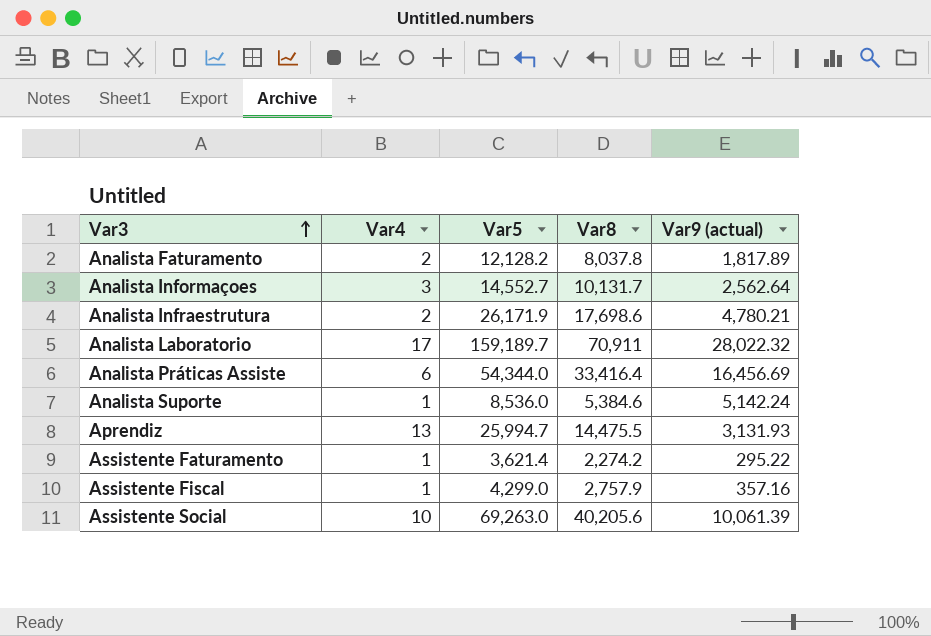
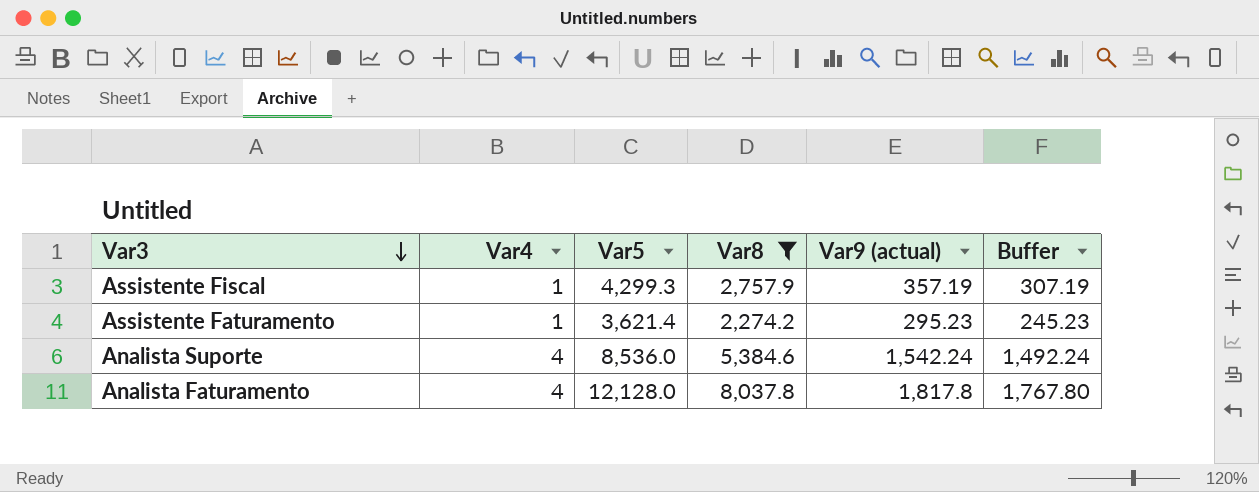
filter: none -> Var8 <= 8,037.8
row order: Var3 ascending -> Var3 descending
column Buffer | formula: none -> [Var9 (actual)] - 50
Assistente Fiscal | Var5: 4,299.0 -> 4,299.3
Assistente Fiscal | Var9 (actual): 357.16 -> 357.19
Assistente Faturamento | Var9 (actual): 295.22 -> 295.23
Analista Suporte | Var4: 1 -> 4
Analista Suporte | Var9 (actual): 5,142.24 -> 1,542.24
Analista Faturamento | Var4: 2 -> 4
Analista Faturamento | Var5: 12,128.2 -> 12,128.0
Analista Faturamento | Var9 (actual): 1,817.89 -> 1,817.8

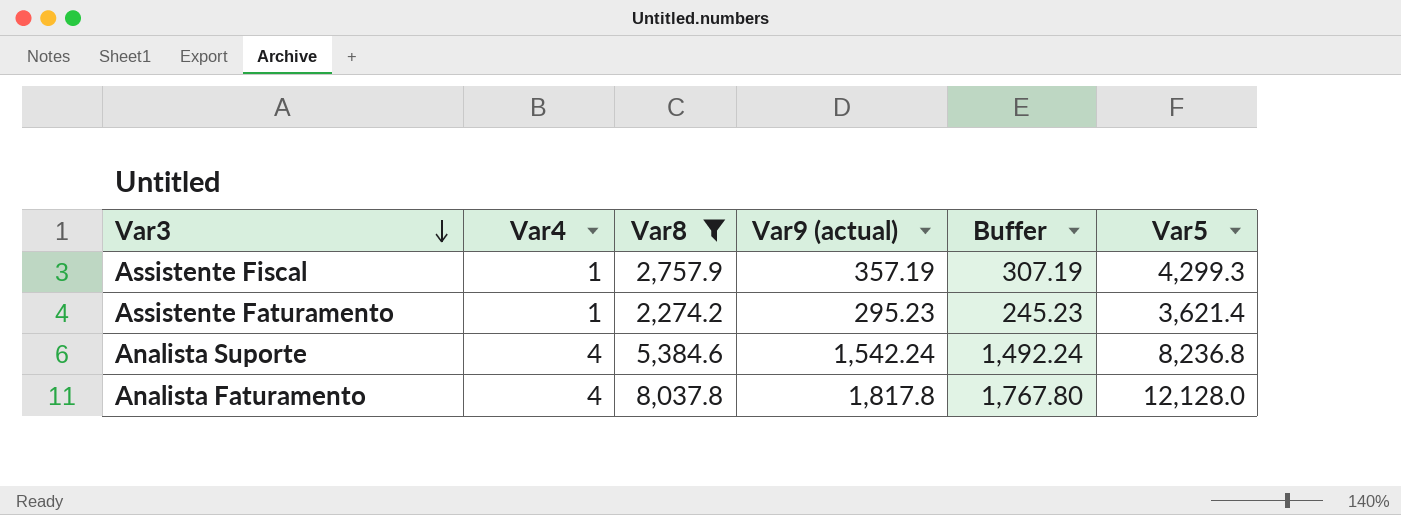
column Var5 | position: 3 -> 6
Analista Suporte | Var5: 8,536.0 -> 8,236.8

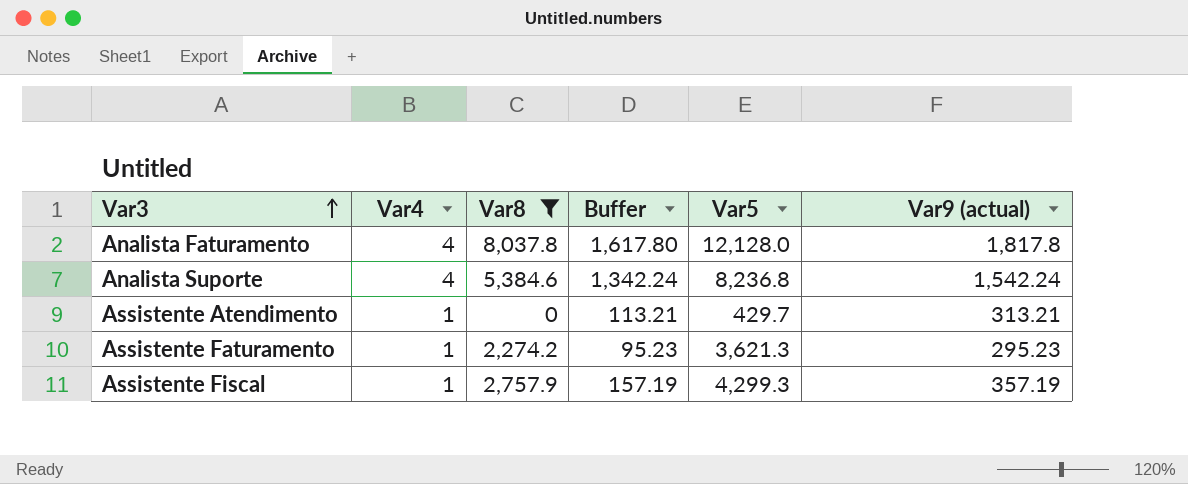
row order: Var3 descending -> Var3 ascending
column Buffer | formula: [Var9 (actual)] - 50 -> [Var9 (actual)] - 200
column Var9 (actual) | position: 4 -> 6
row Assistente Atendimento: none -> 1 | 0 | 113.21 | 429.7 | 313.21
Assistente Faturamento | Var5: 3,621.4 -> 3,621.3

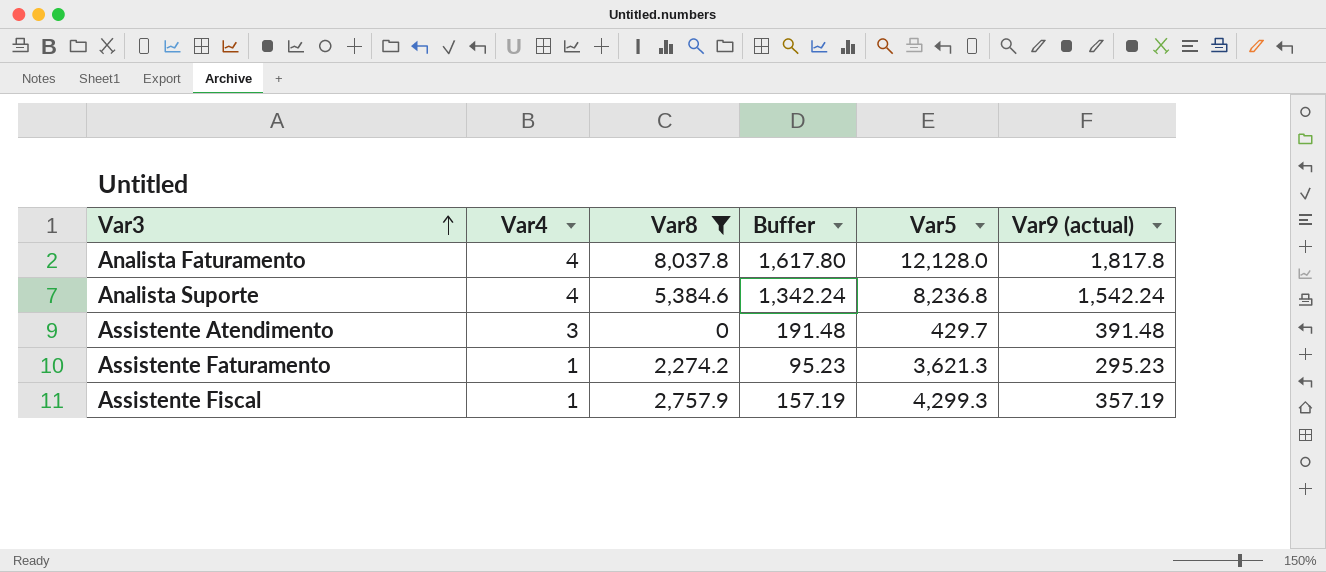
Assistente Atendimento | Var4: 1 -> 3
Assistente Atendimento | Buffer: 113.21 -> 191.48
Assistente Atendimento | Var9 (actual): 313.21 -> 391.48

